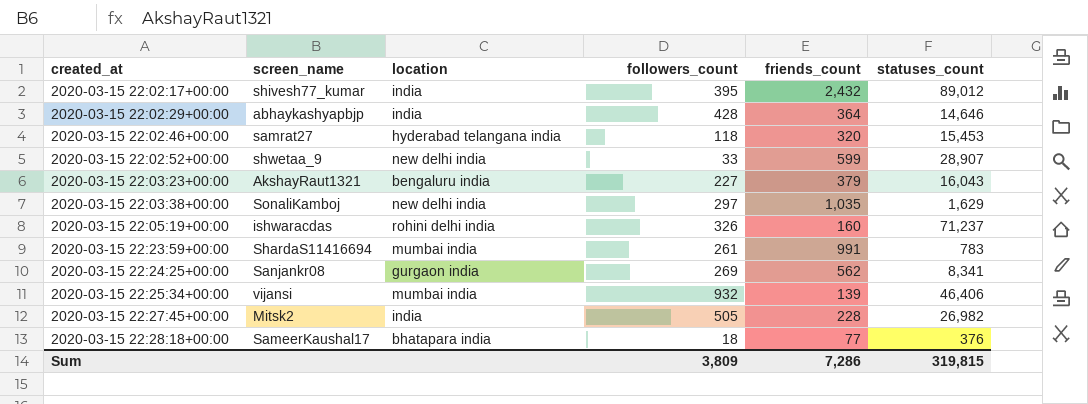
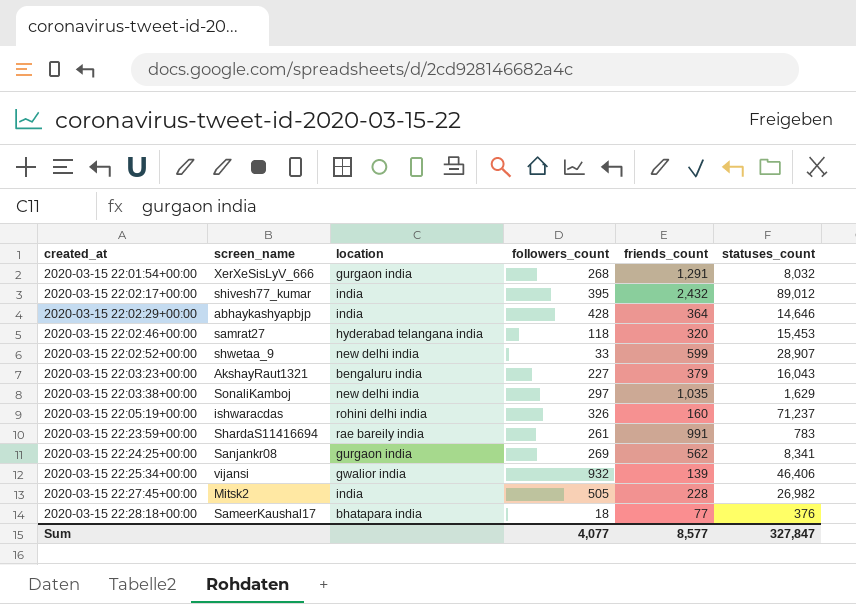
row 2020-03-15 22:01:54+00:00: none -> XerXeSisLyV_666 | gurgaon india | 268 | 1,291 | 8,032
2020-03-15 22:23:59+00:00 | location: mumbai india -> rae bareily india
2020-03-15 22:25:34+00:00 | location: mumbai india -> gwalior india
Sum | followers_count: 3,809 -> 4,077
Sum | friends_count: 7,286 -> 8,577
Sum | statuses_count: 319,815 -> 327,847

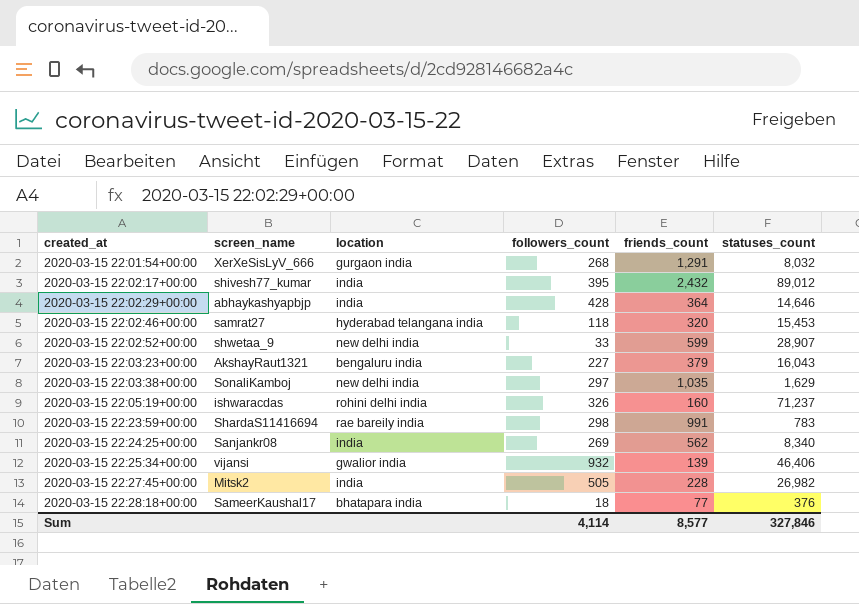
2020-03-15 22:23:59+00:00 | followers_count: 261 -> 298
2020-03-15 22:24:25+00:00 | location: gurgaon india -> india
2020-03-15 22:24:25+00:00 | statuses_count: 8,341 -> 8,340
Sum | followers_count: 4,077 -> 4,114
Sum | statuses_count: 327,847 -> 327,846

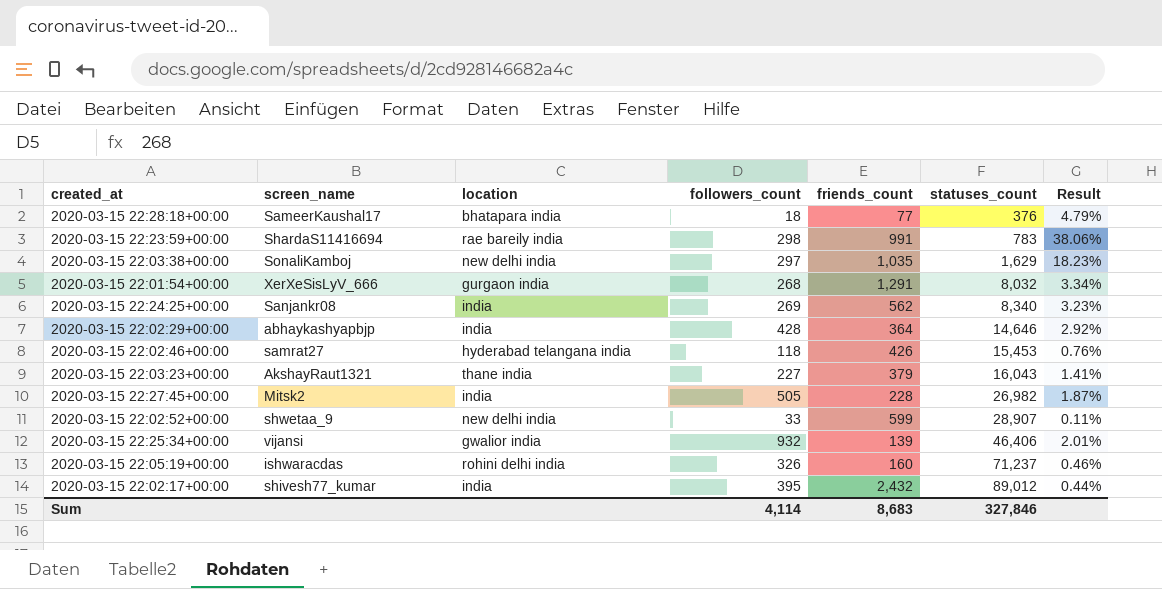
row order: created_at ascending -> statuses_count ascending
column Result | formula: none -> [followers_count] / [statuses_count]
2020-03-15 22:02:46+00:00 | friends_count: 320 -> 426
2020-03-15 22:03:23+00:00 | location: bengaluru india -> thane india
Sum | friends_count: 8,577 -> 8,683

